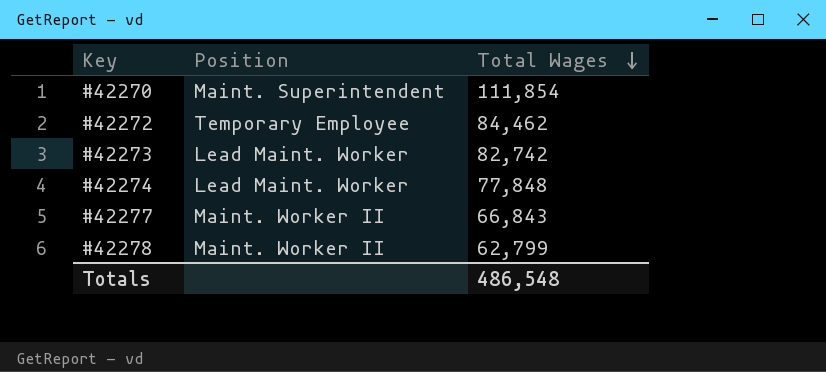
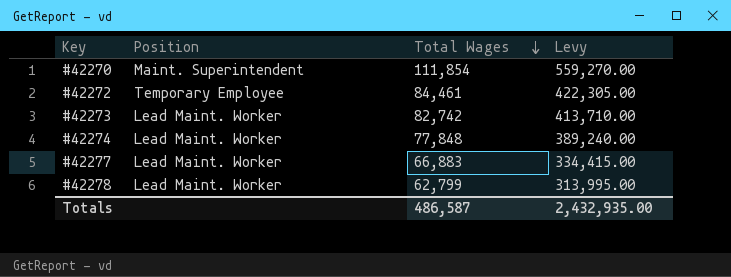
column Levy | formula: none -> [Total Wages] * 5
#42272 | Total Wages: 84,462 -> 84,461
#42277 | Position: Maint. Worker II -> Lead Maint. Worker
#42277 | Total Wages: 66,843 -> 66,883
#42278 | Position: Maint. Worker II -> Lead Maint. Worker
Totals | Total Wages: 486,548 -> 486,587

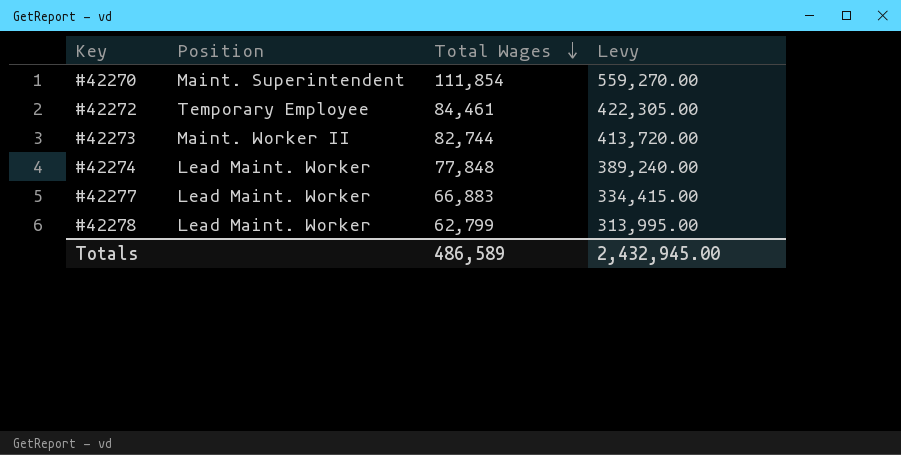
#42273 | Position: Lead Maint. Worker -> Maint. Worker II
#42273 | Total Wages: 82,742 -> 82,744
#42273 | Levy: 413,710.00 -> 413,720.00
Totals | Total Wages: 486,587 -> 486,589
Totals | Levy: 2,432,935.00 -> 2,432,945.00

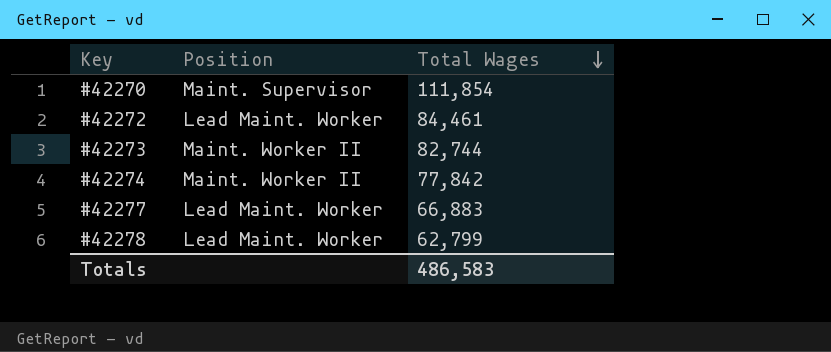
column Levy | formula: [Total Wages] * 5 -> none
#42270 | Position: Maint. Superintendent -> Maint. Supervisor
#42272 | Position: Temporary Employee -> Lead Maint. Worker
#42274 | Position: Lead Maint. Worker -> Maint. Worker II
#42274 | Total Wages: 77,848 -> 77,842
Totals | Total Wages: 486,589 -> 486,583

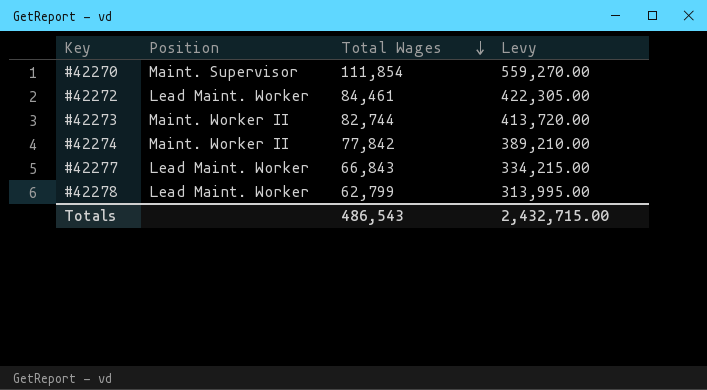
column Levy | formula: none -> [Total Wages] * 5
#42277 | Total Wages: 66,883 -> 66,843
Totals | Total Wages: 486,583 -> 486,543

